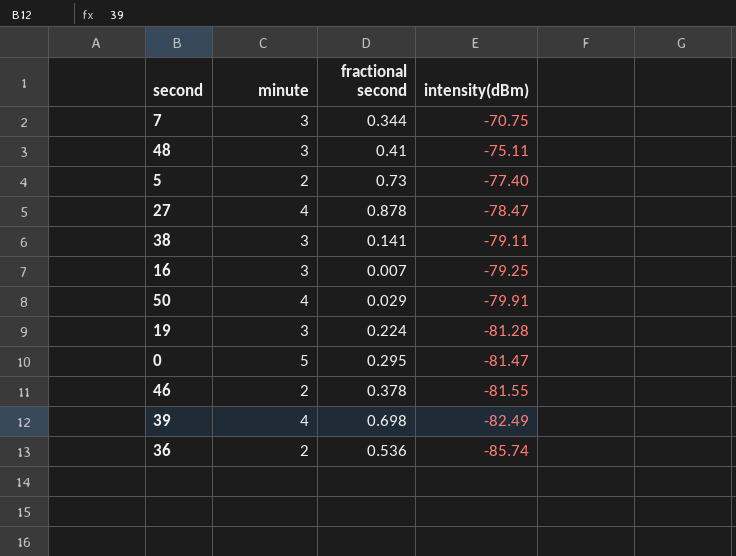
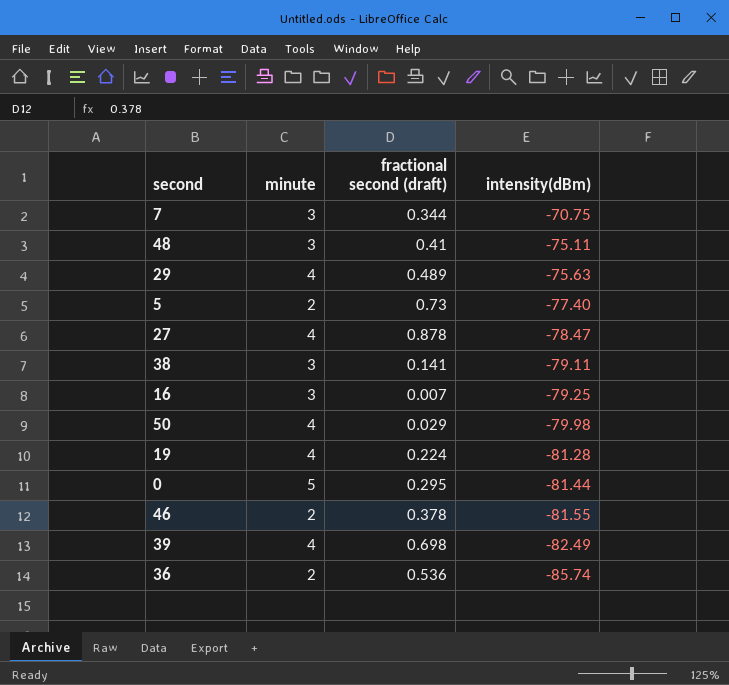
column name: fractional second -> fractional second (draft)
row 29: none -> 4 | 0.489 | -75.63
50 | intensity(dBm): -79.91 -> -79.98
19 | minute: 3 -> 4
0 | intensity(dBm): -81.47 -> -81.44

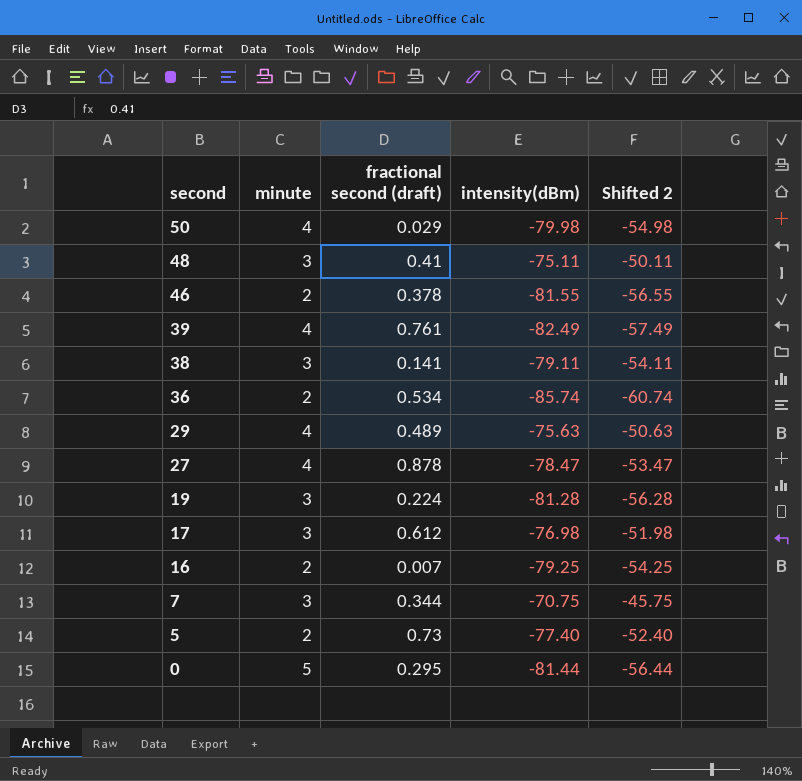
row order: intensity(dBm) descending -> second descending
column Shifted 2 | formula: none -> [intensity(dBm)] + 25
39 | fractional second (draft): 0.698 -> 0.761
36 | fractional second (draft): 0.536 -> 0.534
19 | minute: 4 -> 3
row 17: none -> 3 | 0.612 | -76.98 | -51.98
16 | minute: 3 -> 2

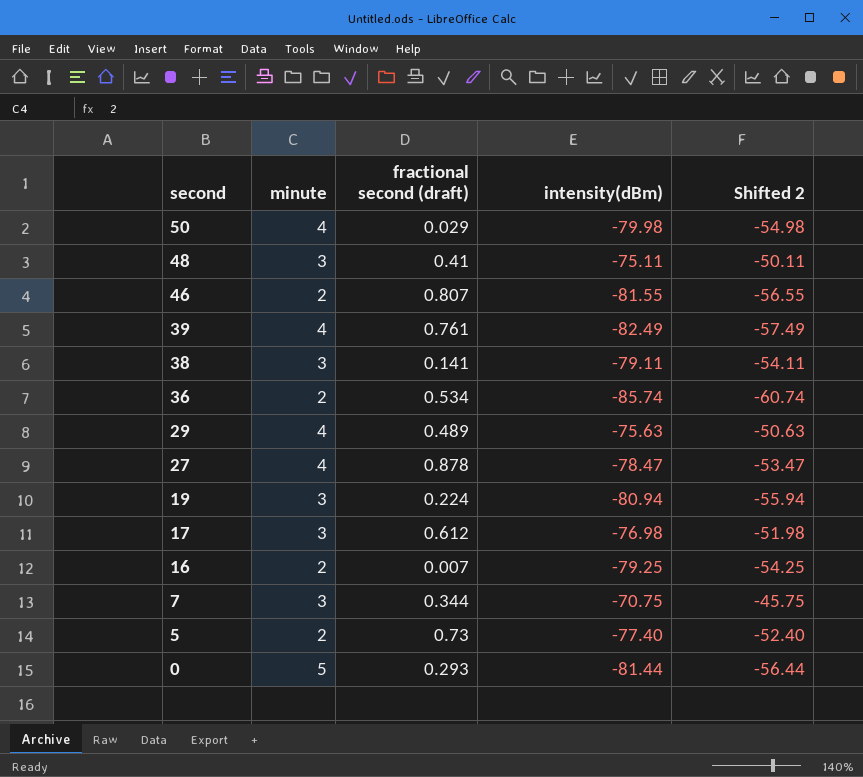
46 | fractional second (draft): 0.378 -> 0.807
19 | intensity(dBm): -81.28 -> -80.94
19 | Shifted 2: -56.28 -> -55.94
0 | fractional second (draft): 0.295 -> 0.293

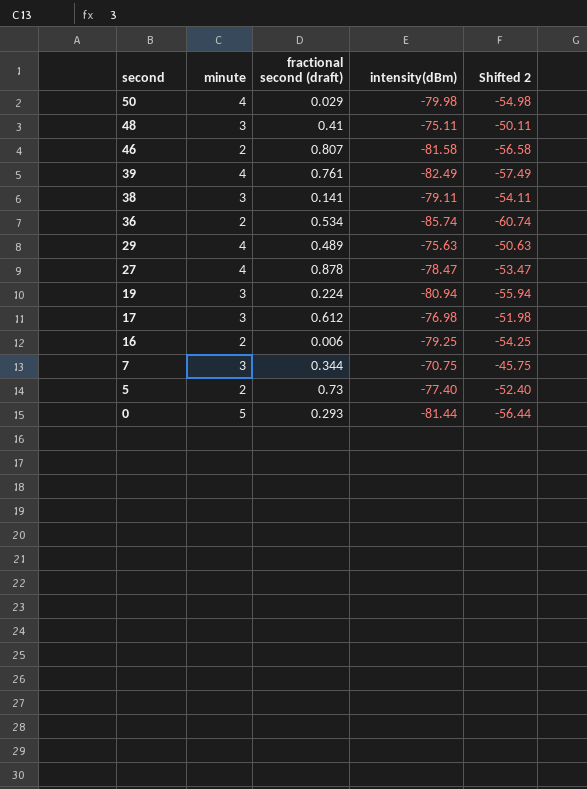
46 | intensity(dBm): -81.55 -> -81.58
46 | Shifted 2: -56.55 -> -56.58
16 | fractional second (draft): 0.007 -> 0.006

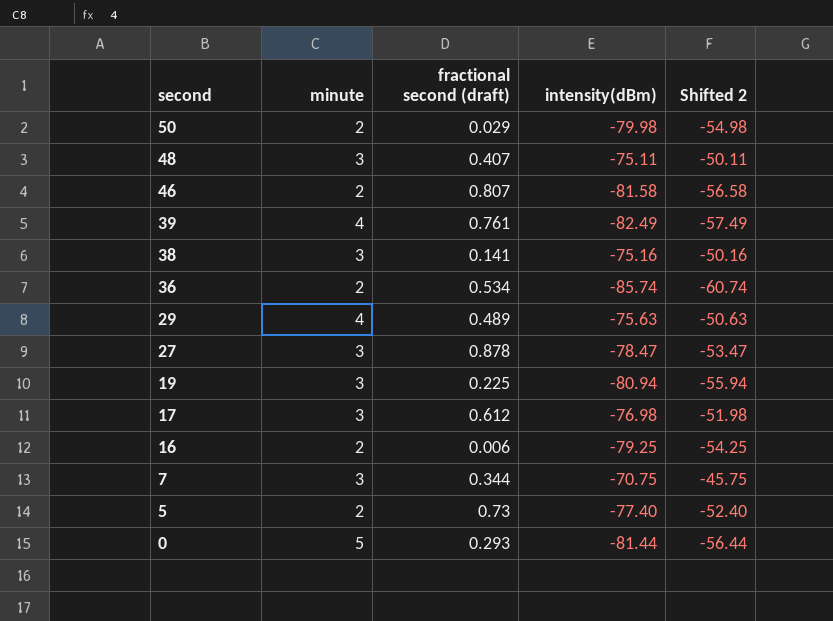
50 | minute: 4 -> 2
48 | fractional second (draft): 0.41 -> 0.407
38 | intensity(dBm): -79.11 -> -75.16
38 | Shifted 2: -54.11 -> -50.16
27 | minute: 4 -> 3
19 | fractional second (draft): 0.224 -> 0.225

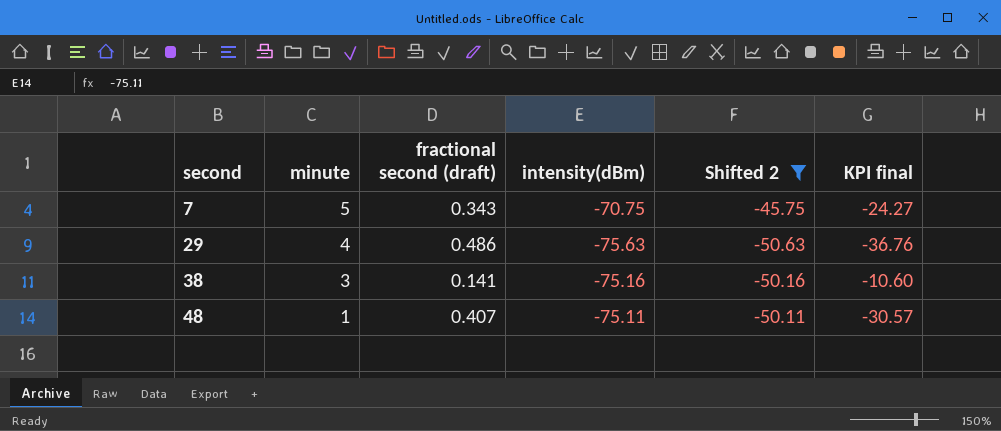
filter: none -> Shifted 2 >= -50.63
row order: second descending -> second ascending
column KPI final | formula: none -> [fractional second (draft)] * [intensity(dBm)]
7 | minute: 3 -> 5
7 | fractional second (draft): 0.344 -> 0.343
29 | fractional second (draft): 0.489 -> 0.486
48 | minute: 3 -> 1

